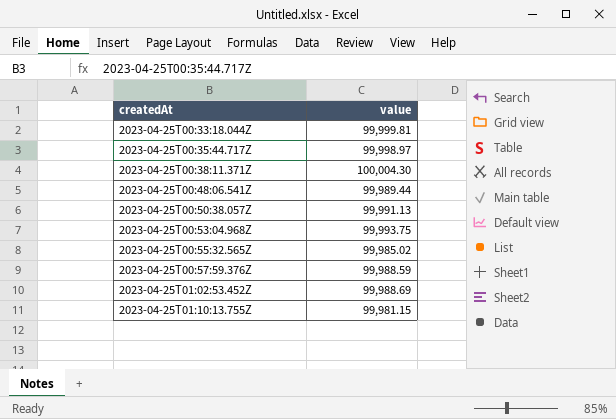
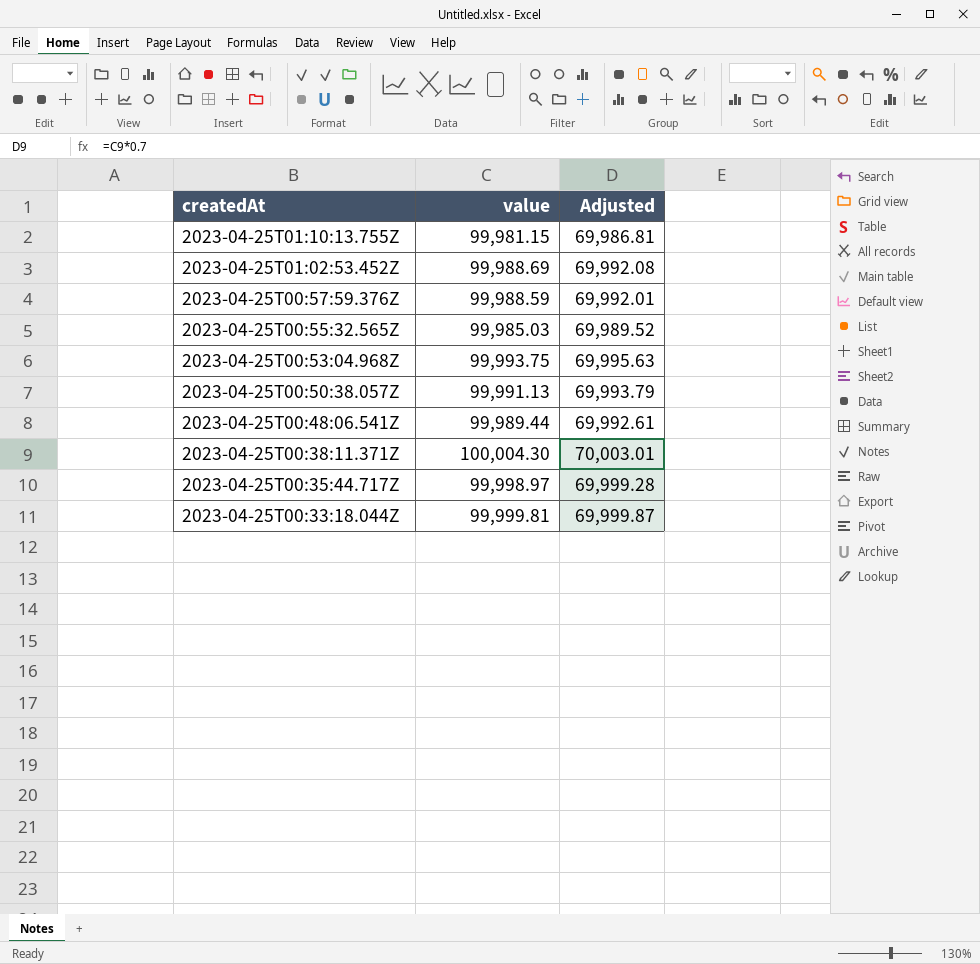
row order: createdAt ascending -> createdAt descending
column Adjusted | formula: none -> [value] * 0.7
2023-04-25T00:55:32.565Z | value: 99,985.02 -> 99,985.03

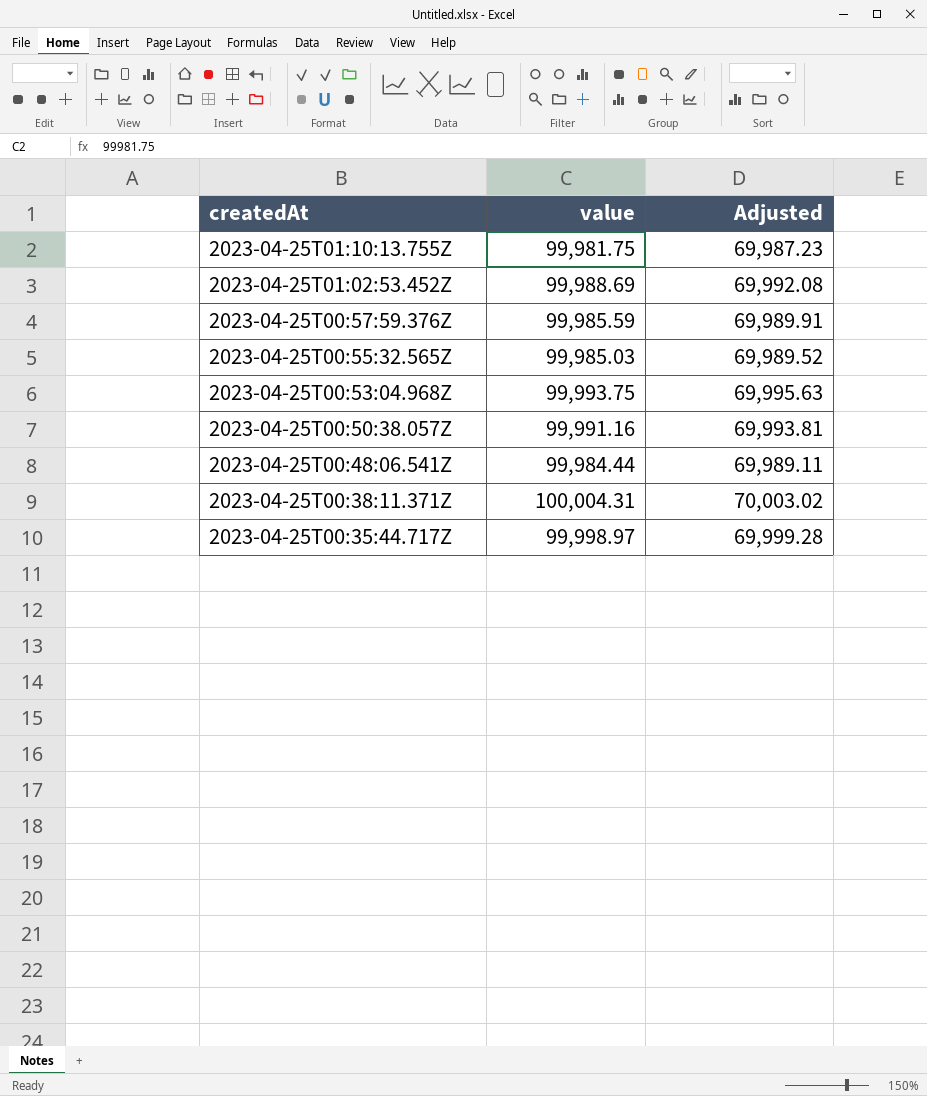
row 2023-04-25T00:33:18.044Z: 99,999.81 | 69,999.87 -> none
2023-04-25T01:10:13.755Z | value: 99,981.15 -> 99,981.75
2023-04-25T01:10:13.755Z | Adjusted: 69,986.81 -> 69,987.23
2023-04-25T00:57:59.376Z | value: 99,988.59 -> 99,985.59
2023-04-25T00:57:59.376Z | Adjusted: 69,992.01 -> 69,989.91
2023-04-25T00:50:38.057Z | value: 99,991.13 -> 99,991.16
2023-04-25T00:50:38.057Z | Adjusted: 69,993.79 -> 69,993.81
2023-04-25T00:48:06.541Z | value: 99,989.44 -> 99,984.44
2023-04-25T00:48:06.541Z | Adjusted: 69,992.61 -> 69,989.11
2023-04-25T00:38:11.371Z | value: 100,004.30 -> 100,004.31
2023-04-25T00:38:11.371Z | Adjusted: 70,003.01 -> 70,003.02

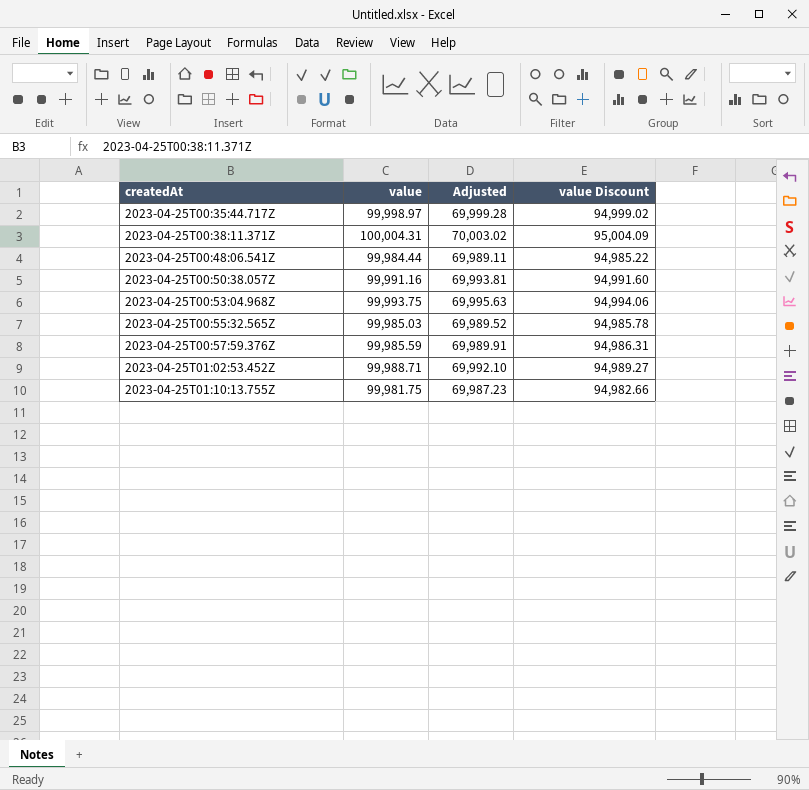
row order: createdAt descending -> createdAt ascending
column value Discount | formula: none -> [value] * 0.95
2023-04-25T01:02:53.452Z | value: 99,988.69 -> 99,988.71
2023-04-25T01:02:53.452Z | Adjusted: 69,992.08 -> 69,992.10

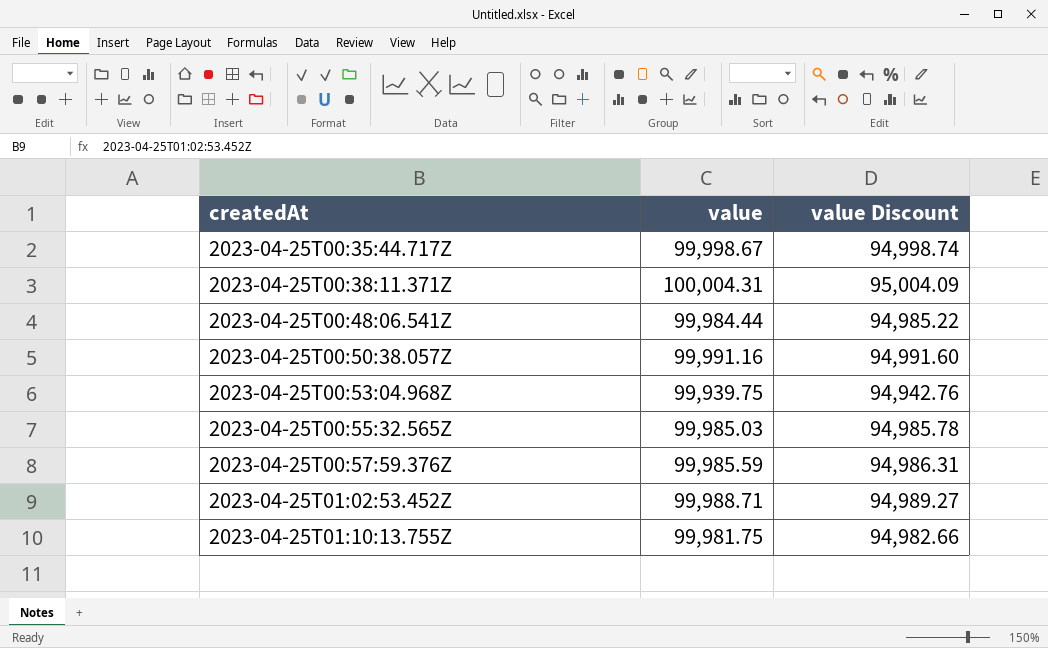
column Adjusted | formula: [value] * 0.7 -> none
2023-04-25T00:35:44.717Z | value: 99,998.97 -> 99,998.67
2023-04-25T00:35:44.717Z | value Discount: 94,999.02 -> 94,998.74
2023-04-25T00:53:04.968Z | value: 99,993.75 -> 99,939.75
2023-04-25T00:53:04.968Z | value Discount: 94,994.06 -> 94,942.76

